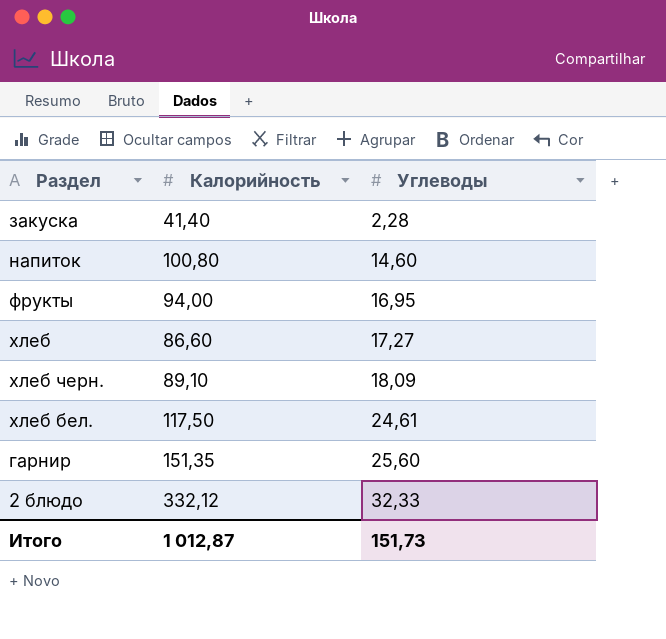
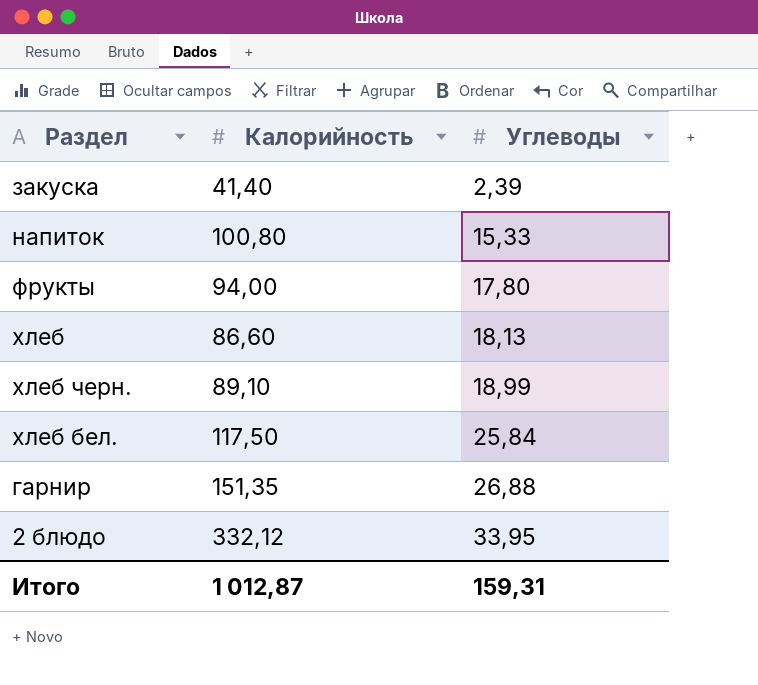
закуска | Углеводы: 2,28 -> 2,39
напиток | Углеводы: 14,60 -> 15,33
фрукты | Углеводы: 16,95 -> 17,80
хлеб | Углеводы: 17,27 -> 18,13
хлеб черн. | Углеводы: 18,09 -> 18,99
хлеб бел. | Углеводы: 24,61 -> 25,84
гарнир | Углеводы: 25,60 -> 26,88
2 блюдо | Углеводы: 32,33 -> 33,95
Итого | Углеводы: 151,73 -> 159,31

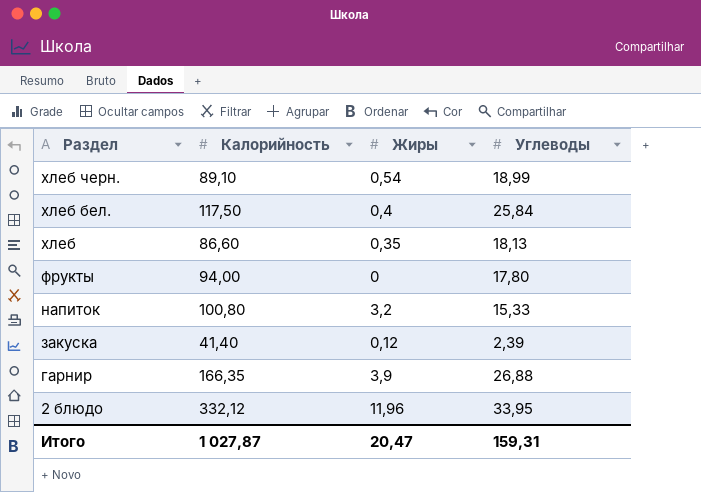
row order: Углеводы ascending -> Раздел descending
column Жиры | position: none -> 3
гарнир | Калорийность: 151,35 -> 166,35
Итого | Калорийность: 1 012,87 -> 1 027,87

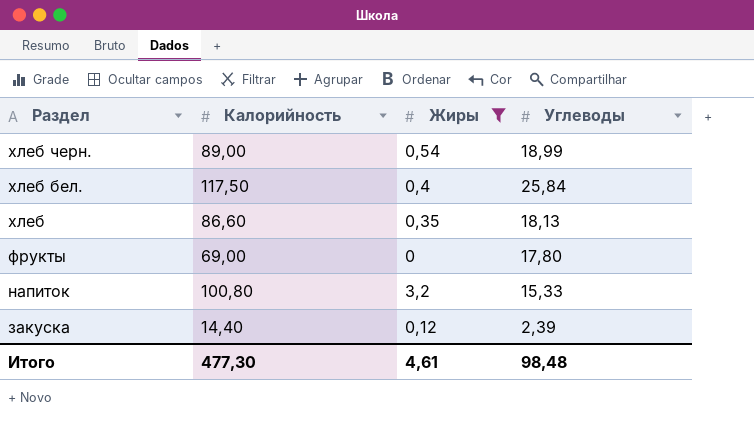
filter: none -> Жиры <= 3,2
хлеб черн. | Калорийность: 89,10 -> 89,00
фрукты | Калорийность: 94,00 -> 69,00
закуска | Калорийность: 41,40 -> 14,40
Итого | Калорийность: 1 027,87 -> 477,30
Итого | Жиры: 20,47 -> 4,61
Итого | Углеводы: 159,31 -> 98,48

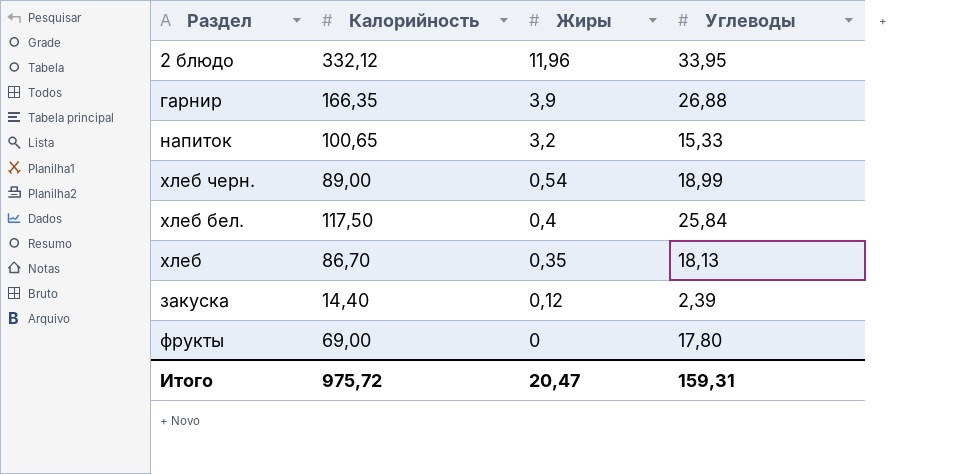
filter: Жиры <= 3,2 -> none
row order: Раздел descending -> Жиры descending
напиток | Калорийность: 100,80 -> 100,65
хлеб | Калорийность: 86,60 -> 86,70
Итого | Калорийность: 477,30 -> 975,72
Итого | Жиры: 4,61 -> 20,47
Итого | Углеводы: 98,48 -> 159,31

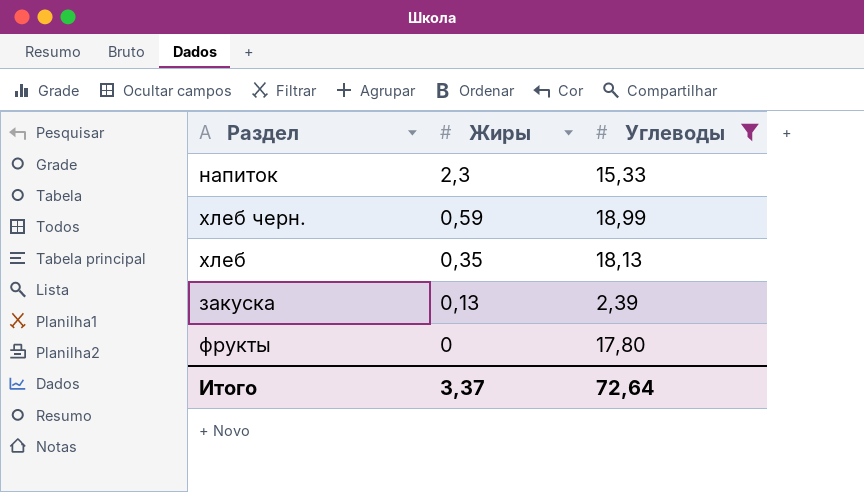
filter: none -> Углеводы <= 18,99
column Калорийность | position: 2 -> none
напиток | Жиры: 3,2 -> 2,3
хлеб черн. | Жиры: 0,54 -> 0,59
закуска | Жиры: 0,12 -> 0,13
Итого | Жиры: 20,47 -> 3,37
Итого | Углеводы: 159,31 -> 72,64

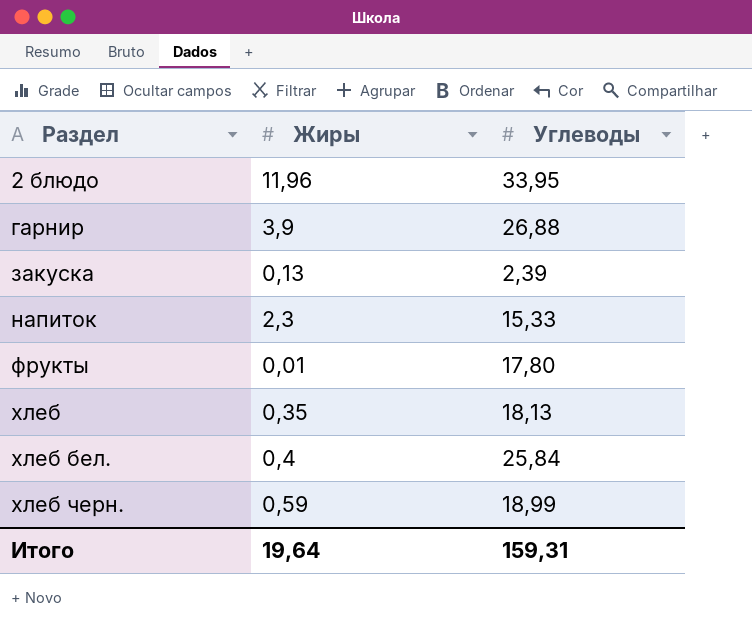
filter: Углеводы <= 18,99 -> none
row order: Жиры descending -> Раздел ascending
фрукты | Жиры: 0 -> 0,01
Итого | Жиры: 3,37 -> 19,64
Итого | Углеводы: 72,64 -> 159,31

